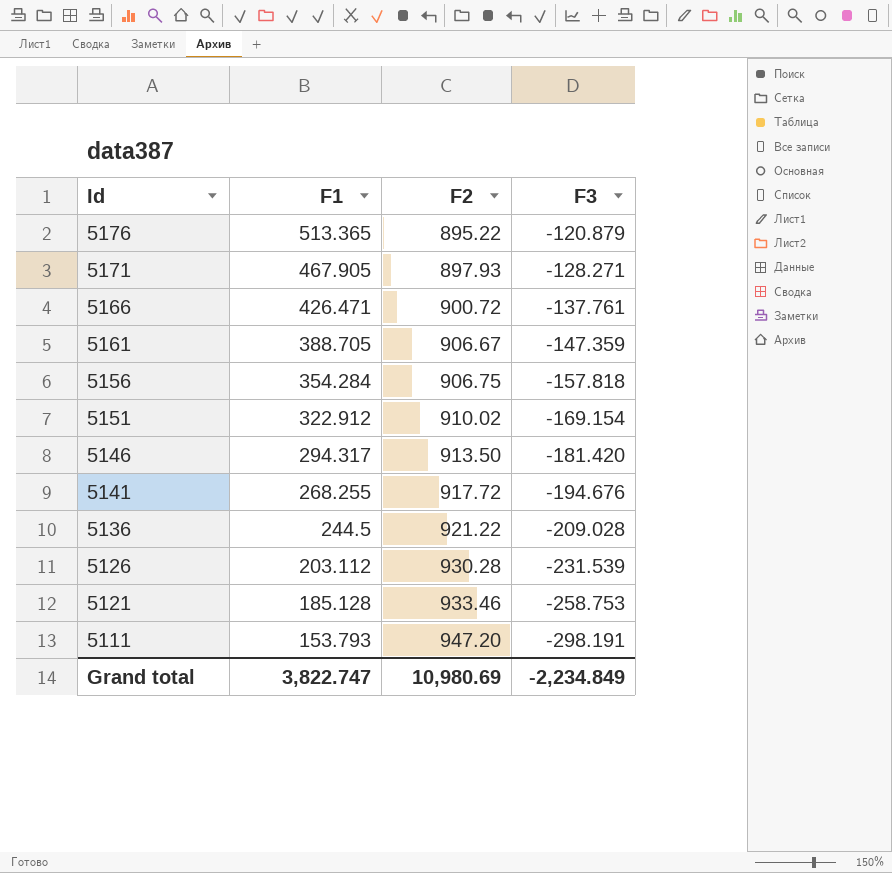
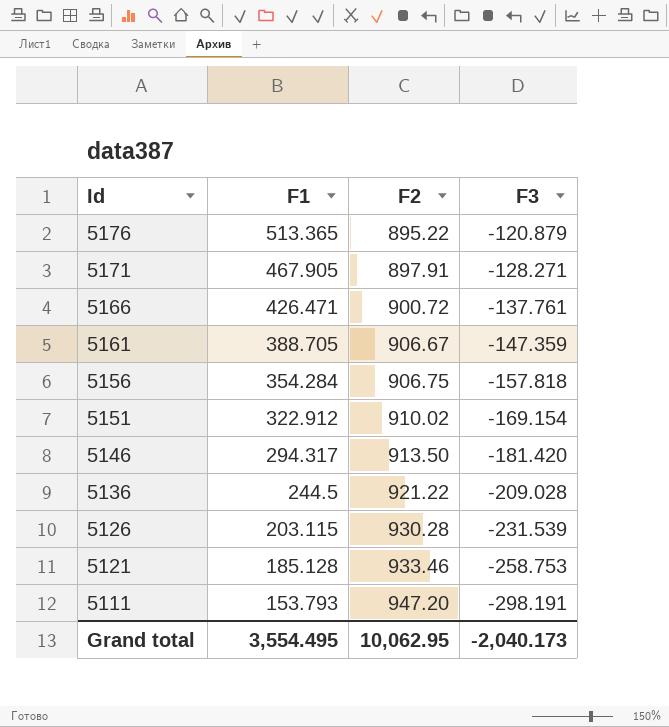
row 5141: 268.255 | 917.72 | -194.676 -> none
5171 | F2: 897.93 -> 897.91
5126 | F1: 203.112 -> 203.115
Grand total | F1: 3,822.747 -> 3,554.495
Grand total | F2: 10,980.69 -> 10,062.95
Grand total | F3: -2,234.849 -> -2,040.173

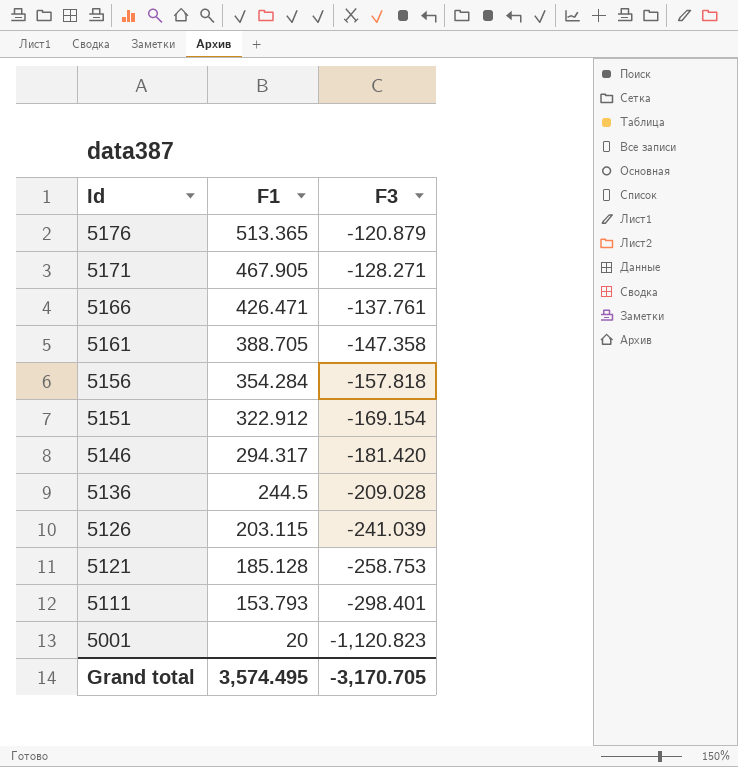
column F2 | position: 3 -> none
5161 | F3: -147.359 -> -147.358
5126 | F3: -231.539 -> -241.039
5111 | F3: -298.191 -> -298.401
row 5001: none -> 20 | -1,120.823
Grand total | F1: 3,554.495 -> 3,574.495
Grand total | F3: -2,040.173 -> -3,170.705

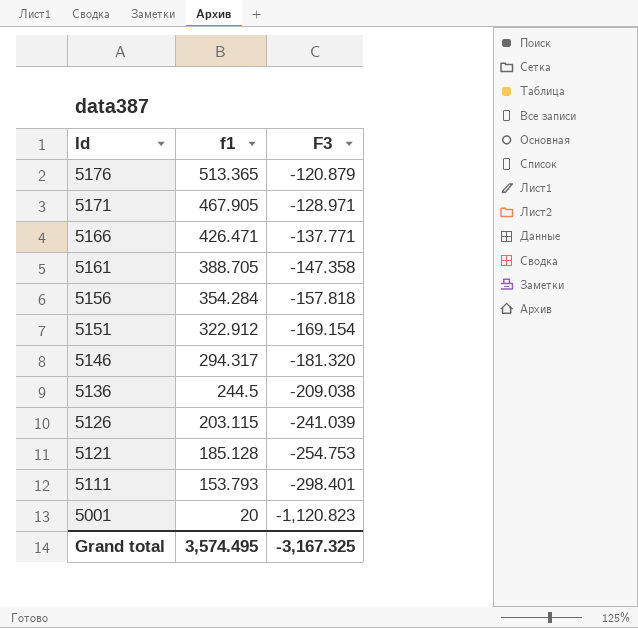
column name: F1 -> f1
5171 | F3: -128.271 -> -128.971
5166 | F3: -137.761 -> -137.771
5146 | F3: -181.420 -> -181.320
5136 | F3: -209.028 -> -209.038
5121 | F3: -258.753 -> -254.753
Grand total | F3: -3,170.705 -> -3,167.325

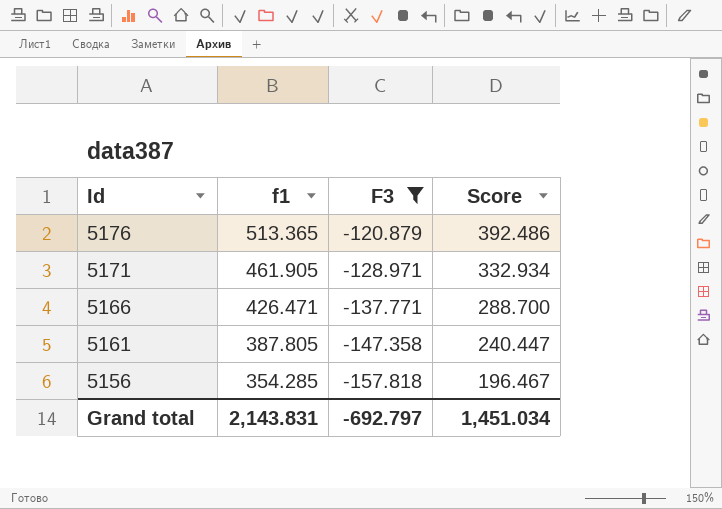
filter: none -> F3 >= -157.818
column Score | formula: none -> [f1] + [F3]
5171 | f1: 467.905 -> 461.905
5161 | f1: 388.705 -> 387.805
5156 | f1: 354.284 -> 354.285
Grand total | f1: 3,574.495 -> 2,143.831
Grand total | F3: -3,167.325 -> -692.797

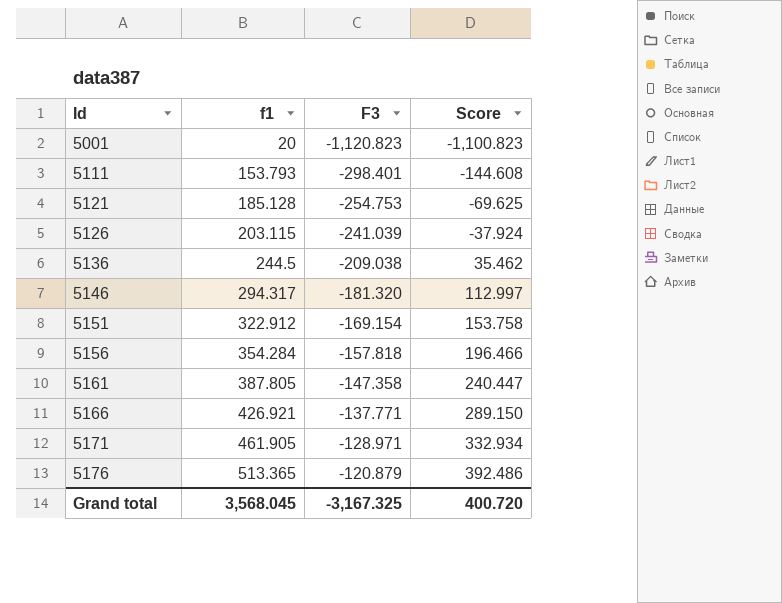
filter: F3 >= -157.818 -> none
row order: Id descending -> Id ascending
5156 | f1: 354.285 -> 354.284
5156 | Score: 196.467 -> 196.466
5166 | f1: 426.471 -> 426.921
5166 | Score: 288.700 -> 289.150
Grand total | f1: 2,143.831 -> 3,568.045
Grand total | F3: -692.797 -> -3,167.325
Grand total | Score: 1,451.034 -> 400.720

